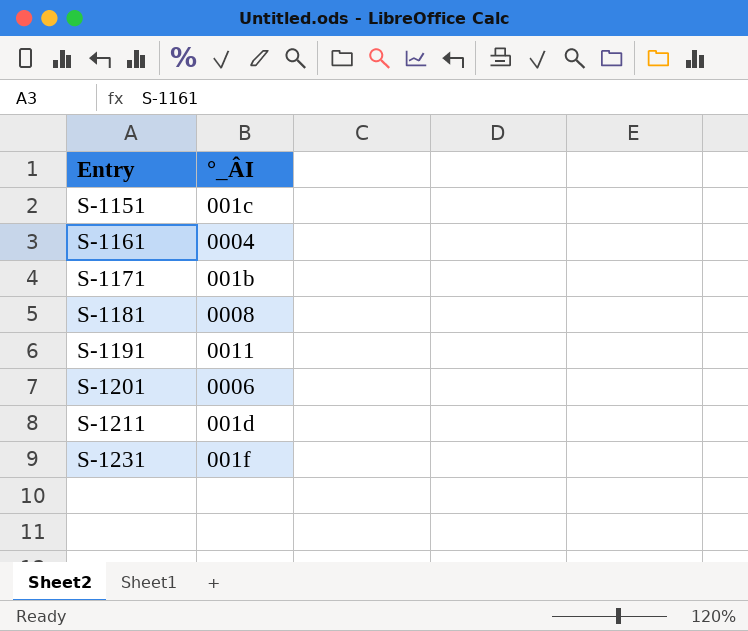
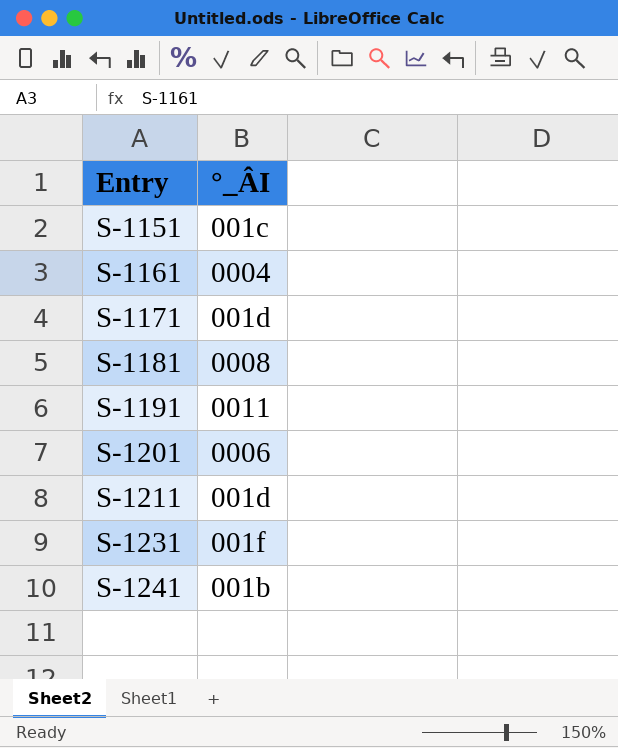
S-1171 | °_ÂI: 001b -> 001d
row S-1241: none -> 001b

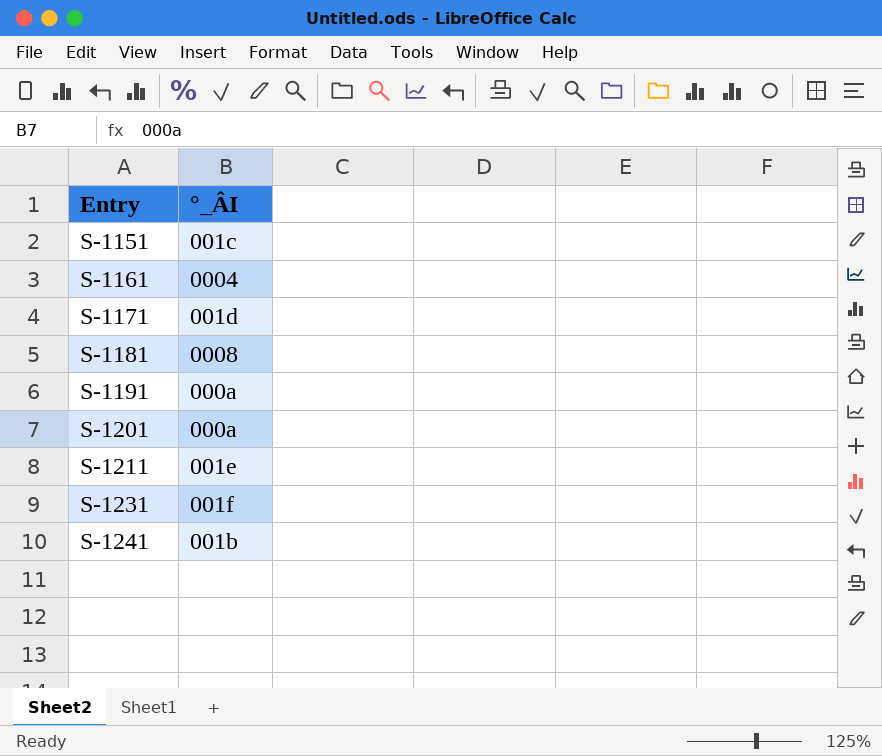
S-1191 | °_ÂI: 0011 -> 000a
S-1201 | °_ÂI: 0006 -> 000a
S-1211 | °_ÂI: 001d -> 001e

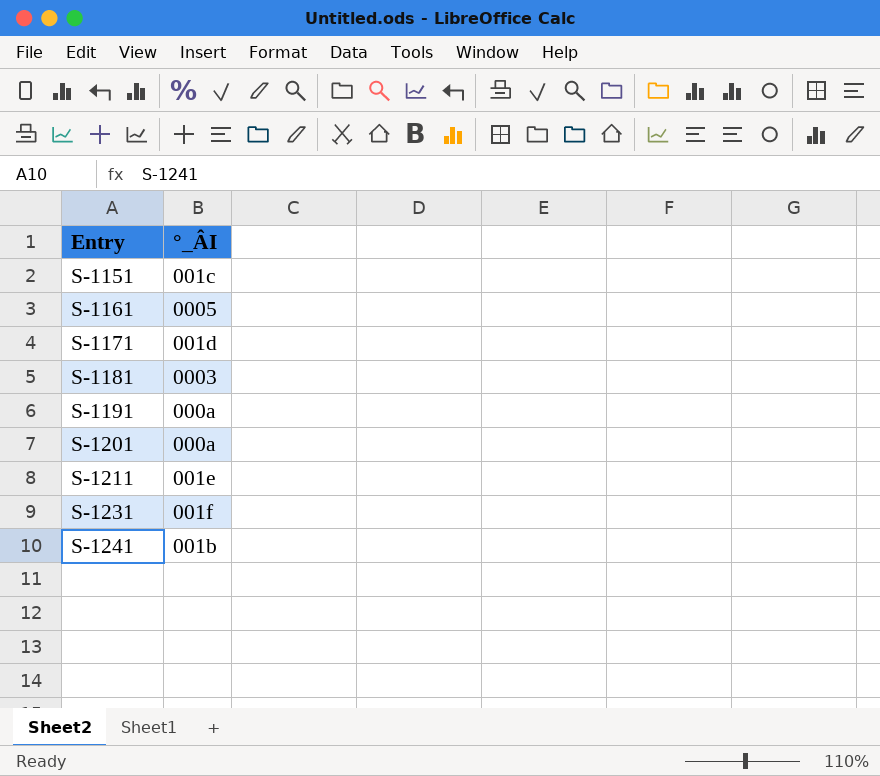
S-1161 | °_ÂI: 0004 -> 0005
S-1181 | °_ÂI: 0008 -> 0003

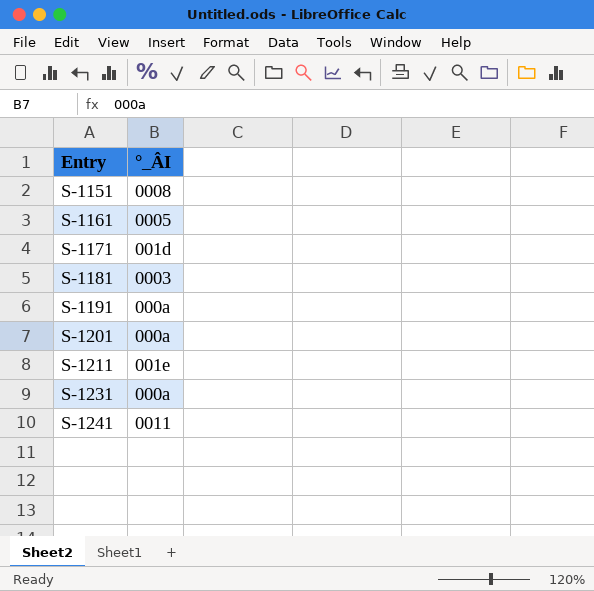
S-1151 | °_ÂI: 001c -> 0008
S-1231 | °_ÂI: 001f -> 000a
S-1241 | °_ÂI: 001b -> 0011

